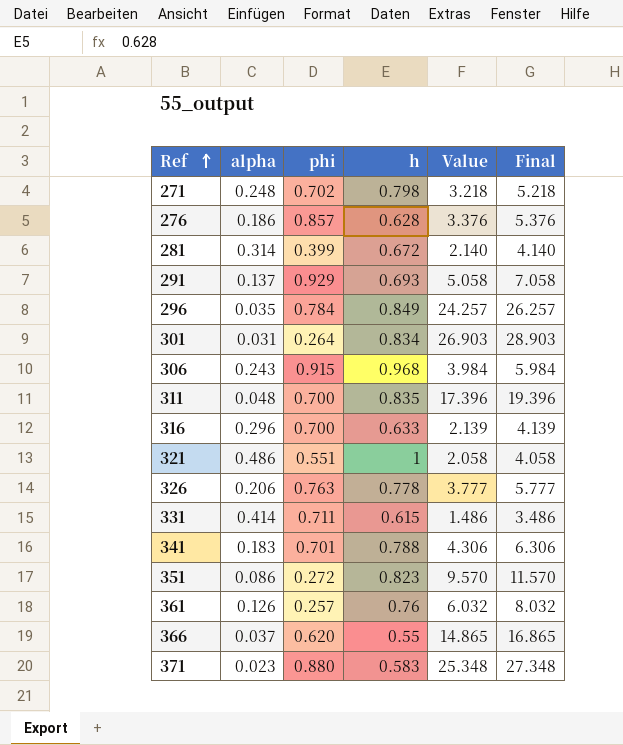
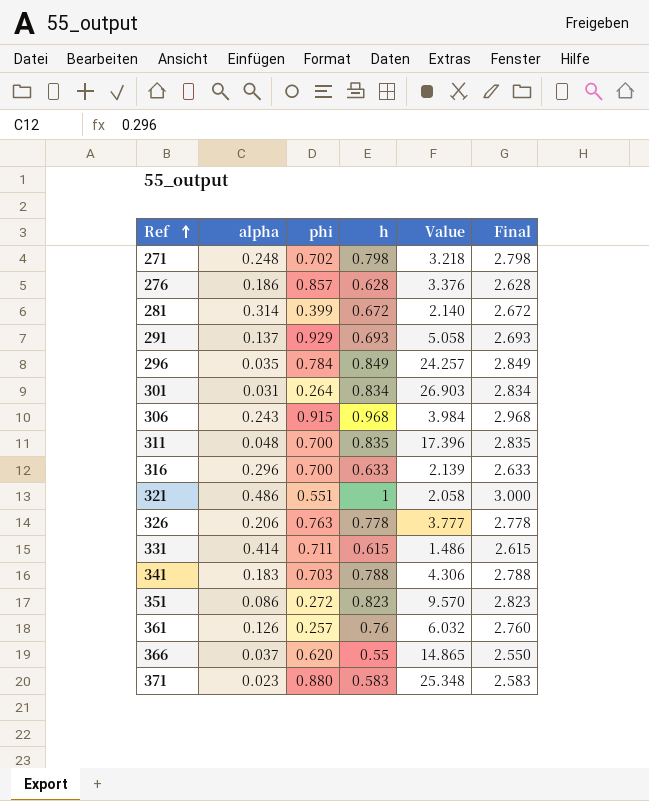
column Final | formula: [Value] + 2 -> [h] + 2
341 | phi: 0.701 -> 0.703

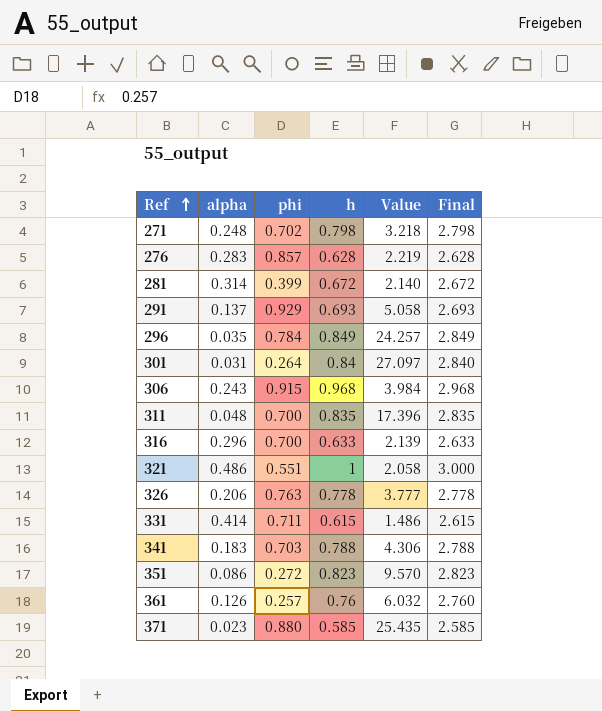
row 366: 0.037 | 0.620 | 0.55 | 14.865 | 2.550 -> none
276 | alpha: 0.186 -> 0.283
276 | Value: 3.376 -> 2.219
301 | h: 0.834 -> 0.84
301 | Value: 26.903 -> 27.097
301 | Final: 2.834 -> 2.840
371 | h: 0.583 -> 0.585
371 | Value: 25.348 -> 25.435
371 | Final: 2.583 -> 2.585

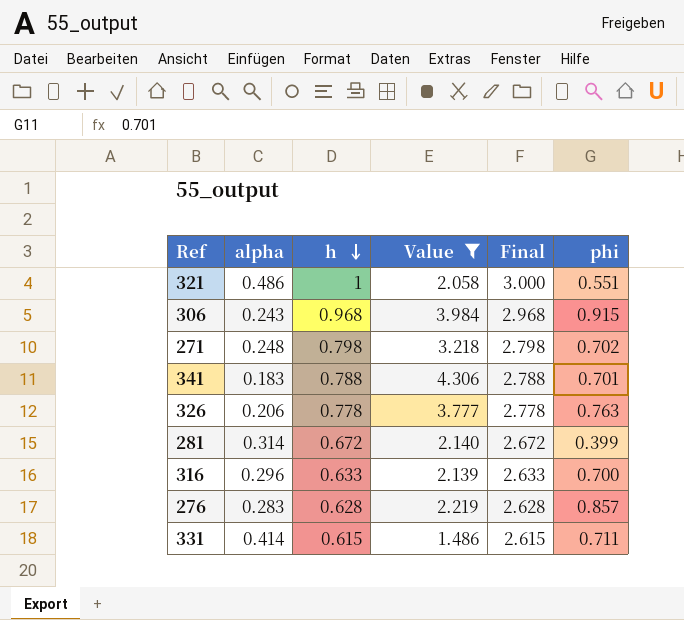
filter: none -> Value <= 4.306
row order: Ref ascending -> h descending
column phi | position: 3 -> 6
341 | phi: 0.703 -> 0.701

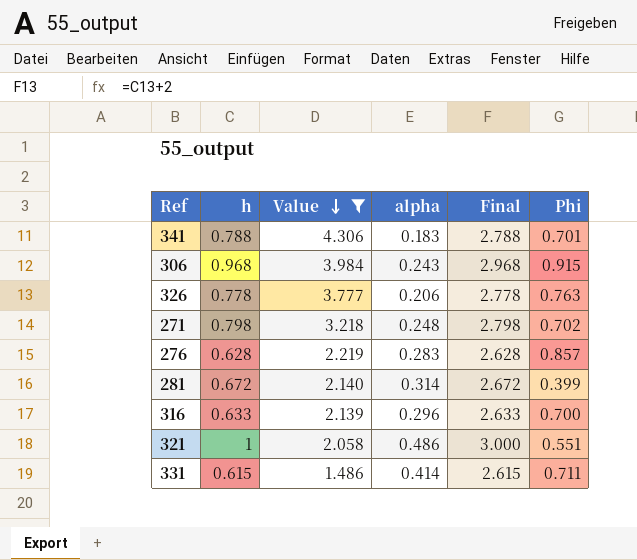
row order: h descending -> Value descending
column alpha | position: 2 -> 4
column name: phi -> Phi

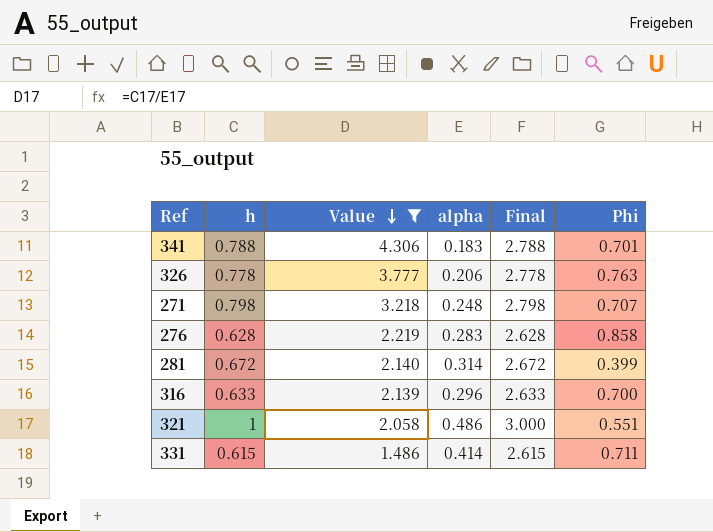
row 306: 0.968 | 3.984 | 0.243 | 2.968 | 0.915 -> none
271 | Phi: 0.702 -> 0.707
276 | Phi: 0.857 -> 0.858

